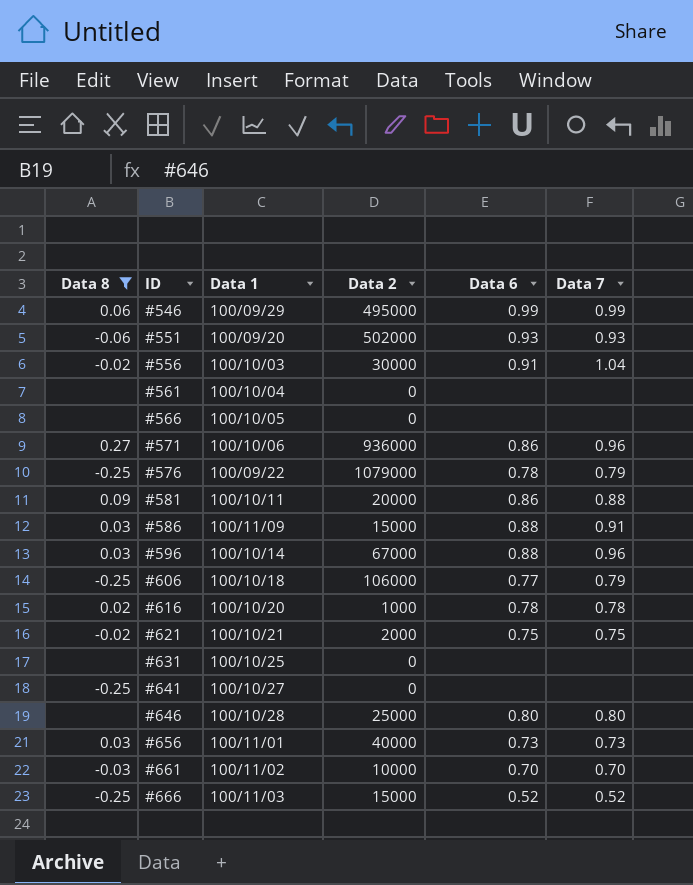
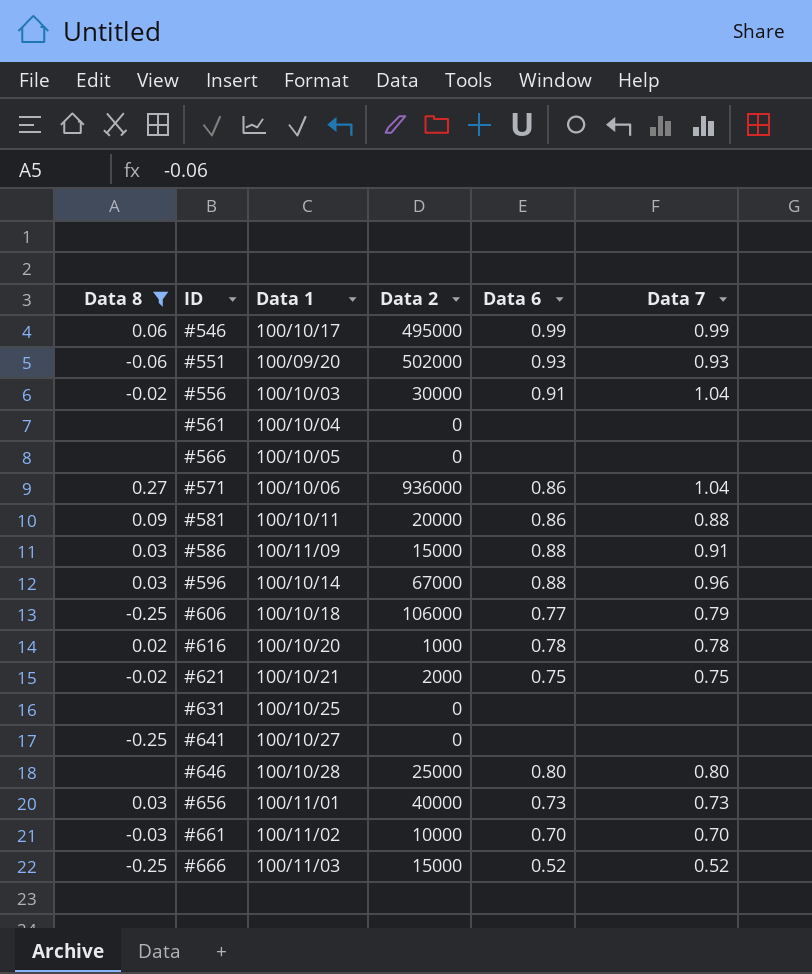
row #576: -0.25 | 100/09/22 | 1079000 | 0.78 | 0.79 -> none
#546 | Data 1: 100/09/29 -> 100/10/17
#571 | Data 7: 0.96 -> 1.04

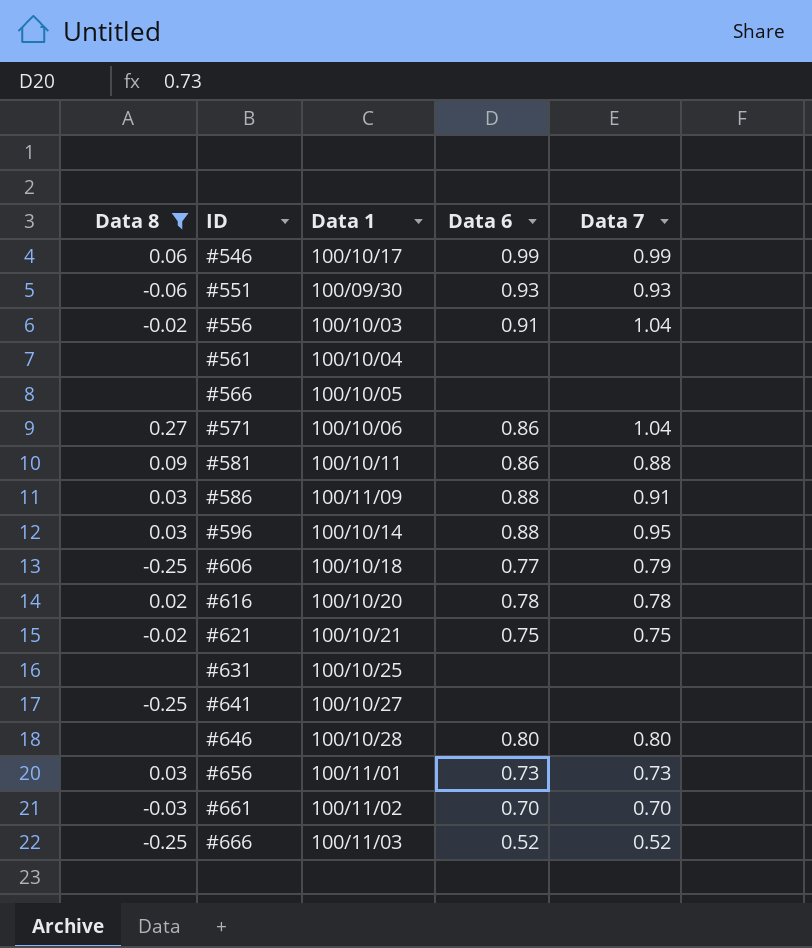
column Data 2 | position: 4 -> none
#551 | Data 1: 100/09/20 -> 100/09/30
#596 | Data 7: 0.96 -> 0.95

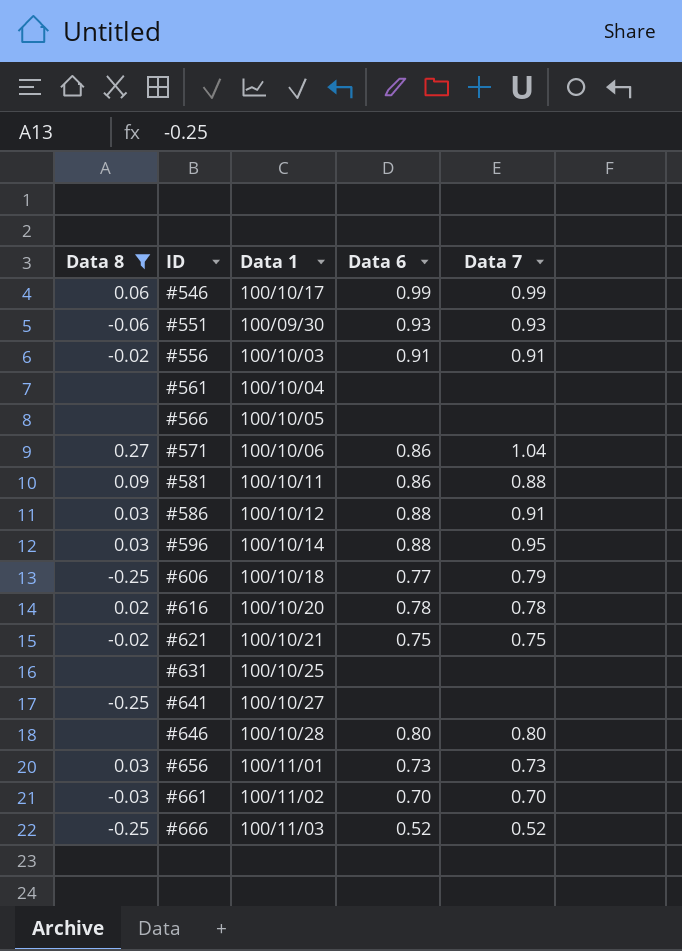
#556 | Data 7: 1.04 -> 0.91
#586 | Data 1: 100/11/09 -> 100/10/12

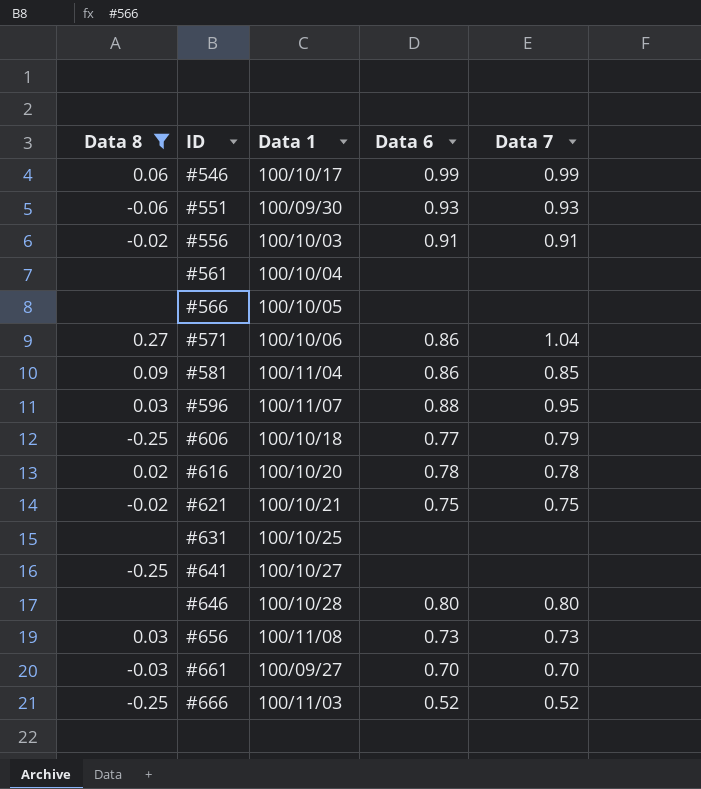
row #586: 0.03 | 100/10/12 | 0.88 | 0.91 -> none
#581 | Data 1: 100/10/11 -> 100/11/04
#581 | Data 7: 0.88 -> 0.85
#596 | Data 1: 100/10/14 -> 100/11/07
#656 | Data 1: 100/11/01 -> 100/11/08
#661 | Data 1: 100/11/02 -> 100/09/27

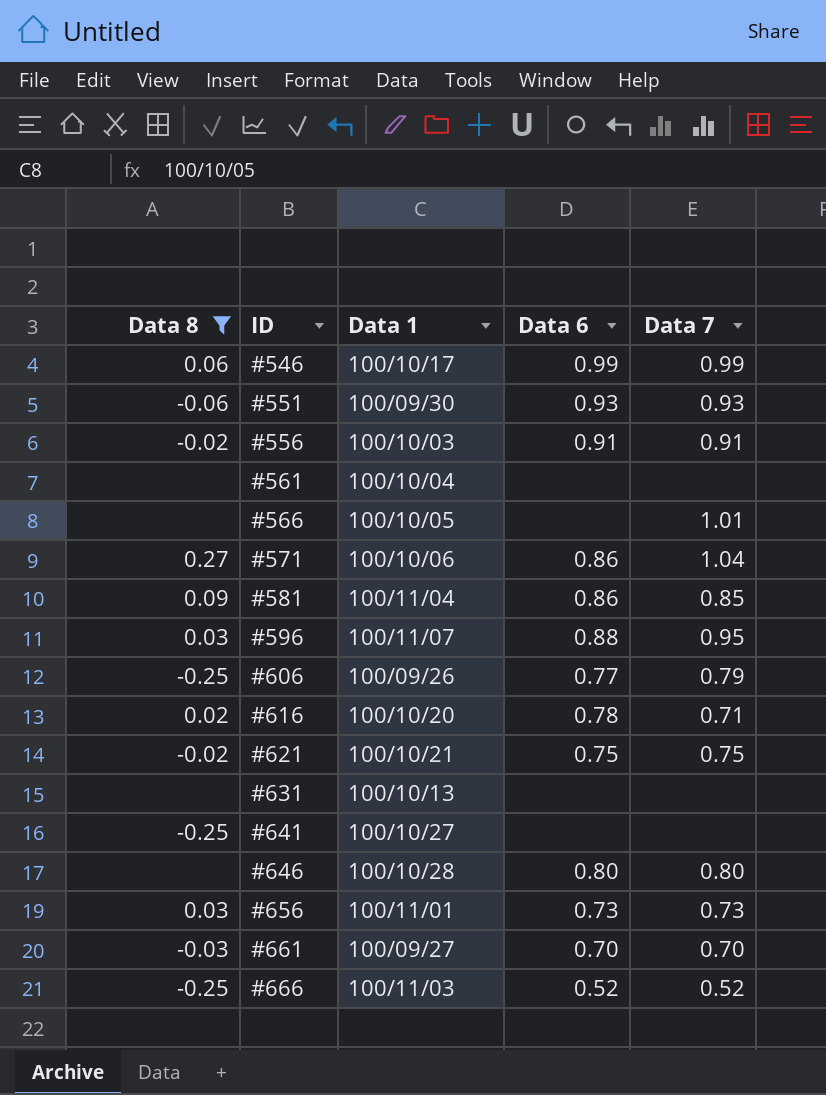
#566 | Data 7: none -> 1.01
#606 | Data 1: 100/10/18 -> 100/09/26
#616 | Data 7: 0.78 -> 0.71
#631 | Data 1: 100/10/25 -> 100/10/13
#656 | Data 1: 100/11/08 -> 100/11/01

